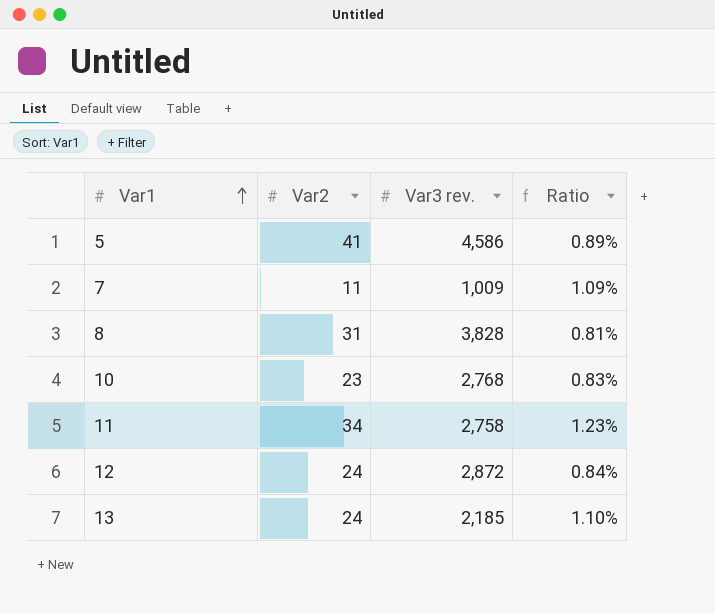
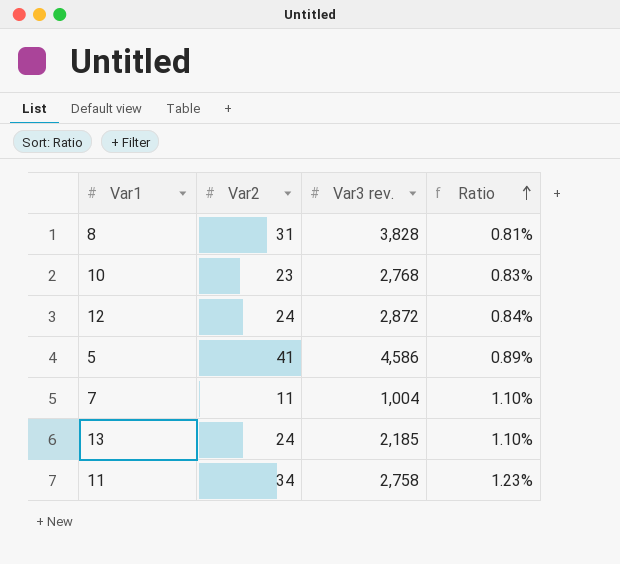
row order: Var1 ascending -> Ratio ascending
7 | Var3 rev.: 1,009 -> 1,004
7 | Ratio: 1.09% -> 1.10%

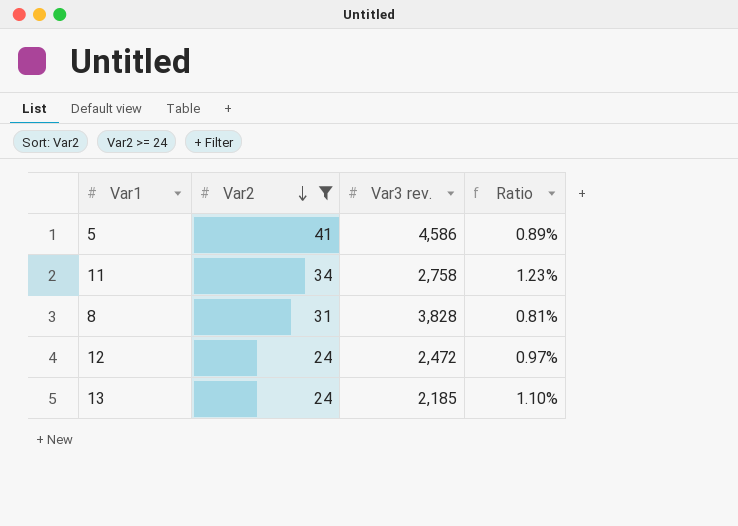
filter: none -> Var2 >= 24
row order: Ratio ascending -> Var2 descending
12 | Var3 rev.: 2,872 -> 2,472
12 | Ratio: 0.84% -> 0.97%

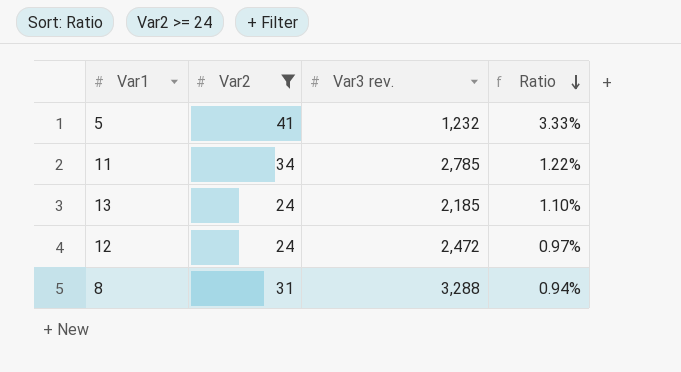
row order: Var2 descending -> Ratio descending
5 | Var3 rev.: 4,586 -> 1,232
5 | Ratio: 0.89% -> 3.33%
11 | Var3 rev.: 2,758 -> 2,785
11 | Ratio: 1.23% -> 1.22%
8 | Var3 rev.: 3,828 -> 3,288
8 | Ratio: 0.81% -> 0.94%

